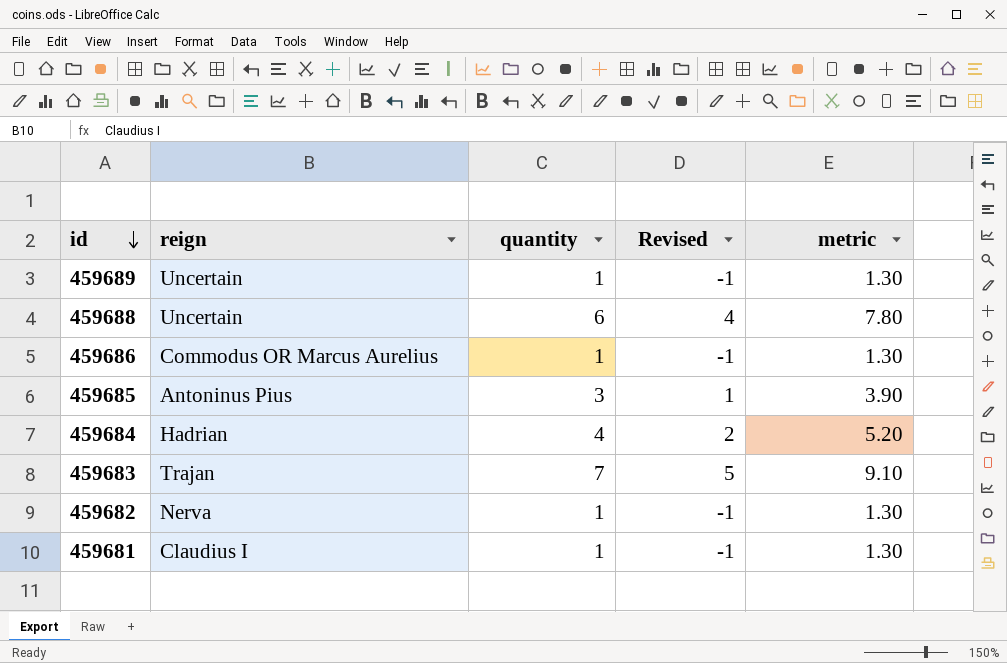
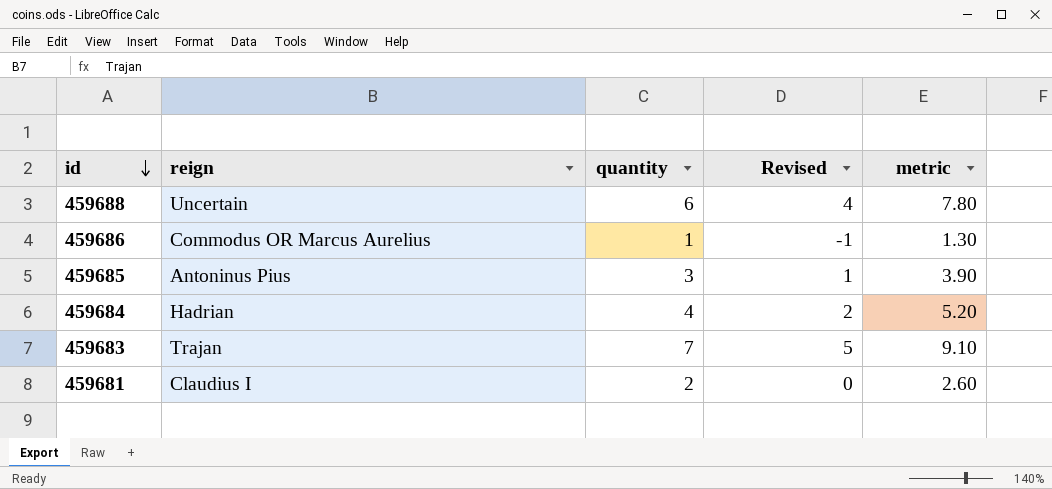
row 459689: Uncertain | 1 | -1 | 1.30 -> none
row 459682: Nerva | 1 | -1 | 1.30 -> none
459681 | quantity: 1 -> 2
459681 | Revised: -1 -> 0
459681 | metric: 1.30 -> 2.60

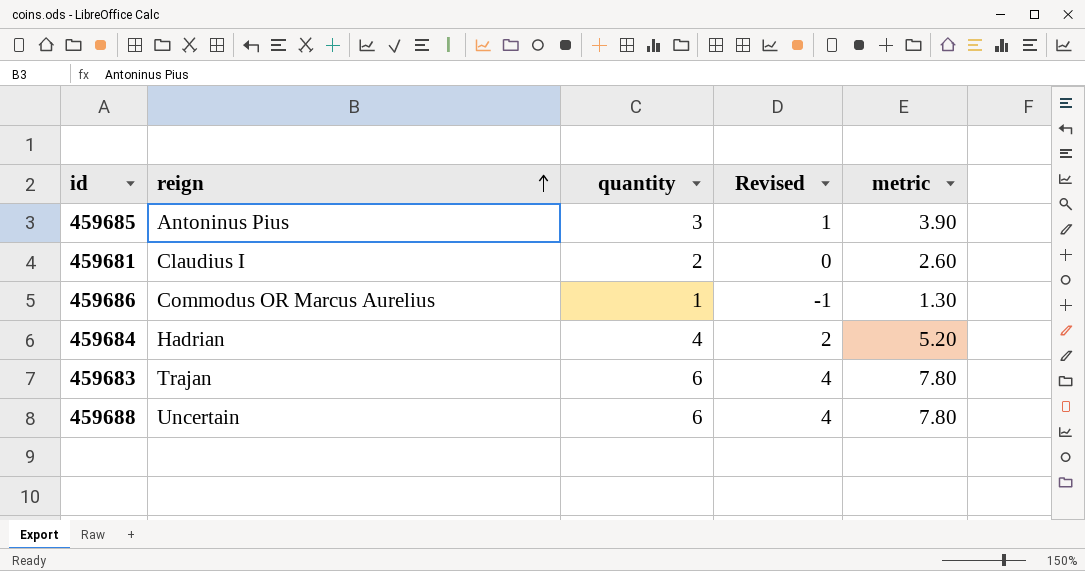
row order: id descending -> reign ascending
459683 | quantity: 7 -> 6
459683 | Revised: 5 -> 4
459683 | metric: 9.10 -> 7.80

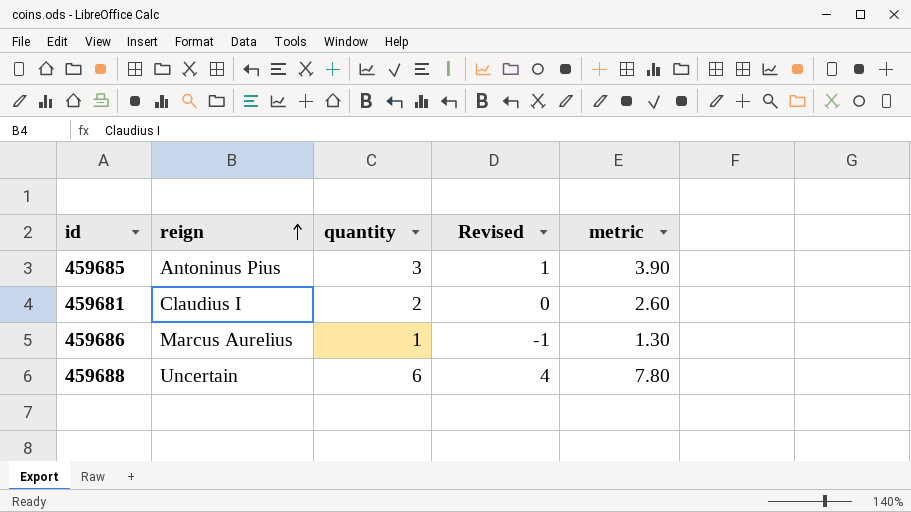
row 459684: Hadrian | 4 | 2 | 5.20 -> none
row 459683: Trajan | 6 | 4 | 7.80 -> none
459686 | reign: Commodus OR Marcus Aurelius -> Marcus Aurelius

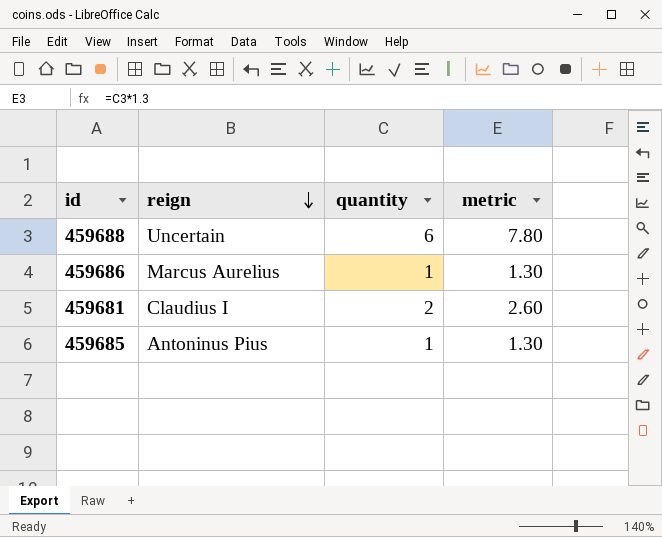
row order: reign ascending -> reign descending
column Revised | formula: [quantity] - 2 -> none
459685 | quantity: 3 -> 1
459685 | metric: 3.90 -> 1.30

